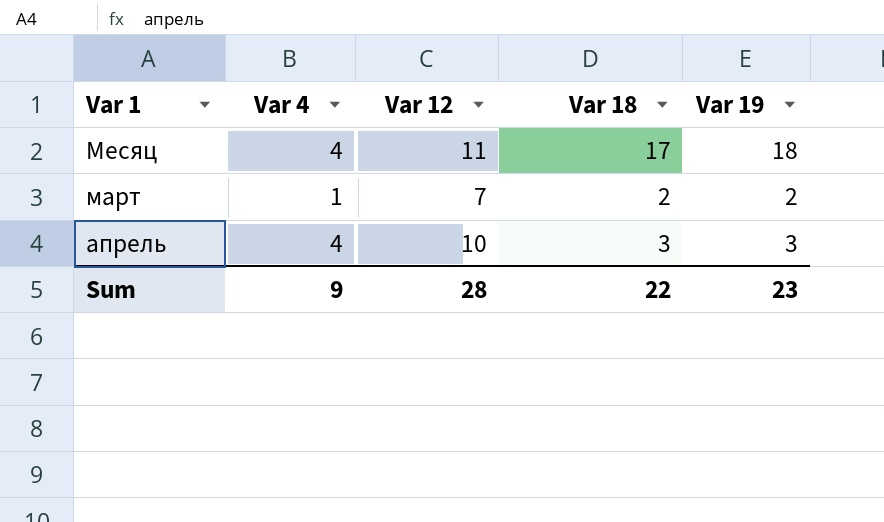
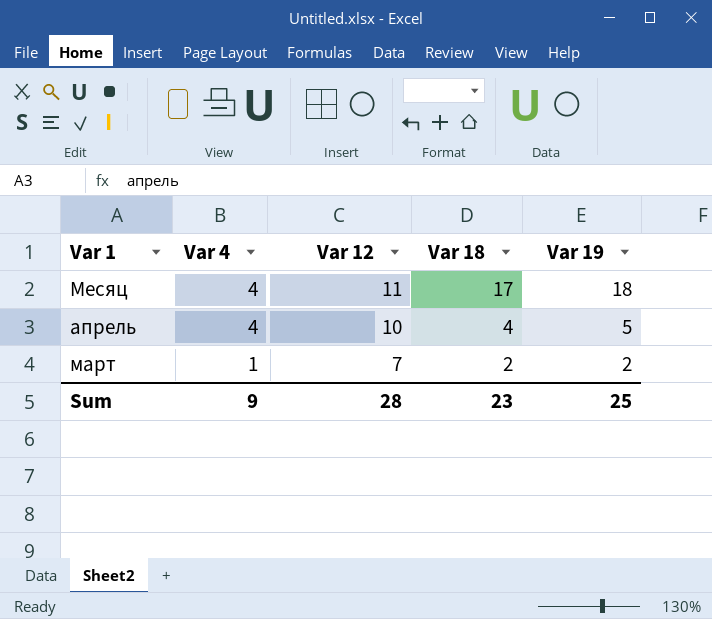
row order: Var 1 descending -> Var 4 descending
апрель | Var 18: 3 -> 4
апрель | Var 19: 3 -> 5
Sum | Var 18: 22 -> 23
Sum | Var 19: 23 -> 25

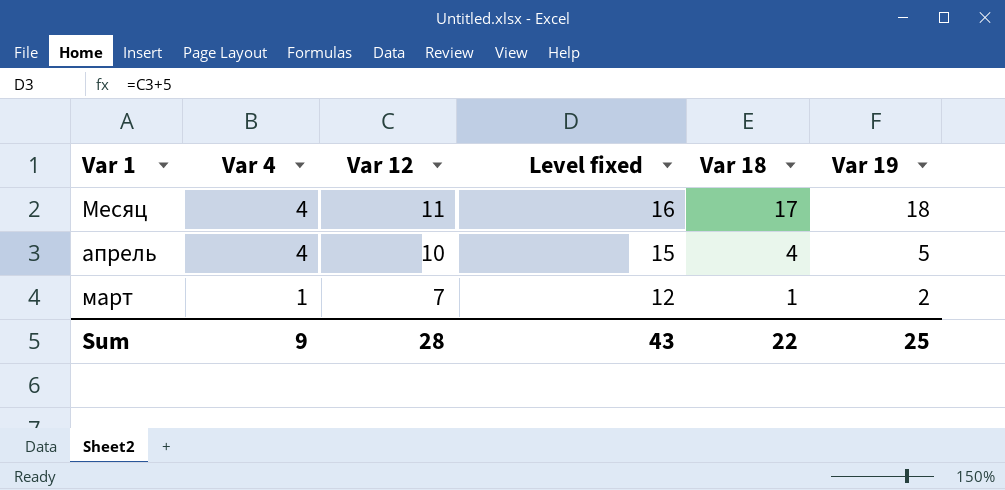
column Level fixed | formula: none -> [Var 12] + 5
март | Var 18: 2 -> 1
Sum | Var 18: 23 -> 22

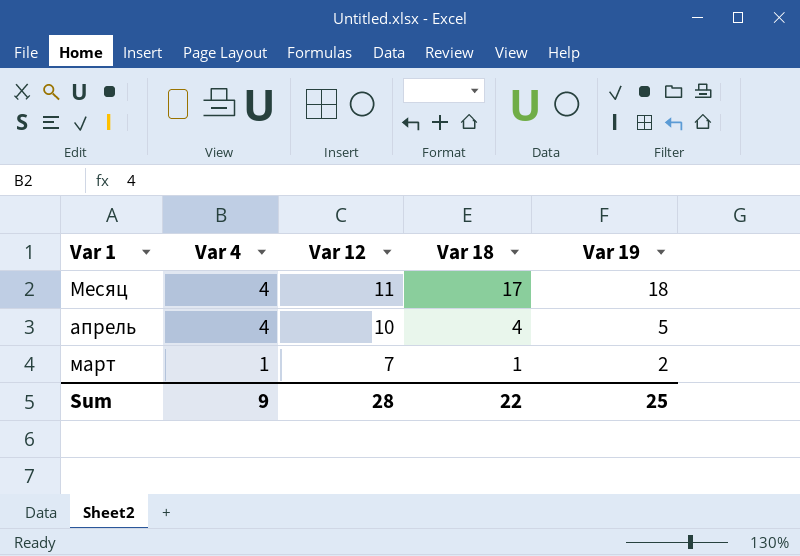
column Level fixed | formula: [Var 12] + 5 -> none

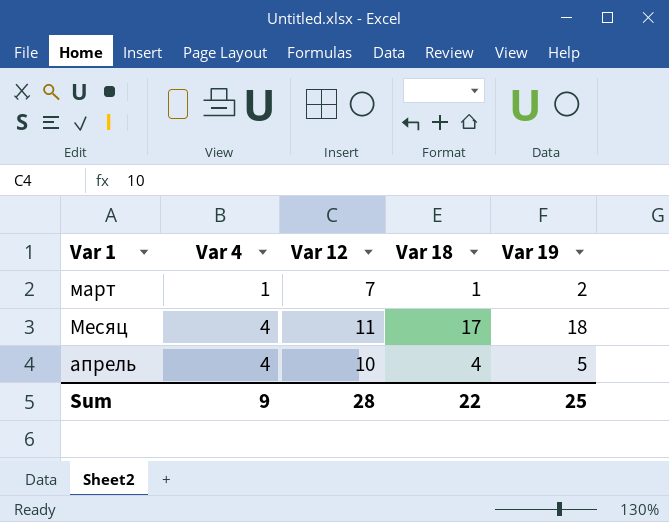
row order: Var 4 descending -> Var 4 ascending

